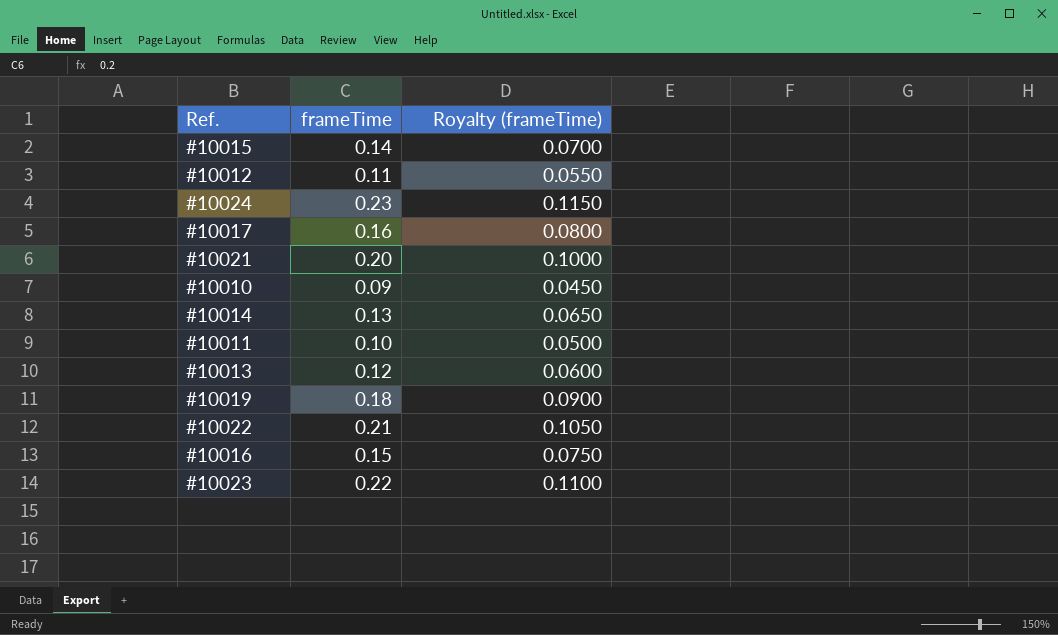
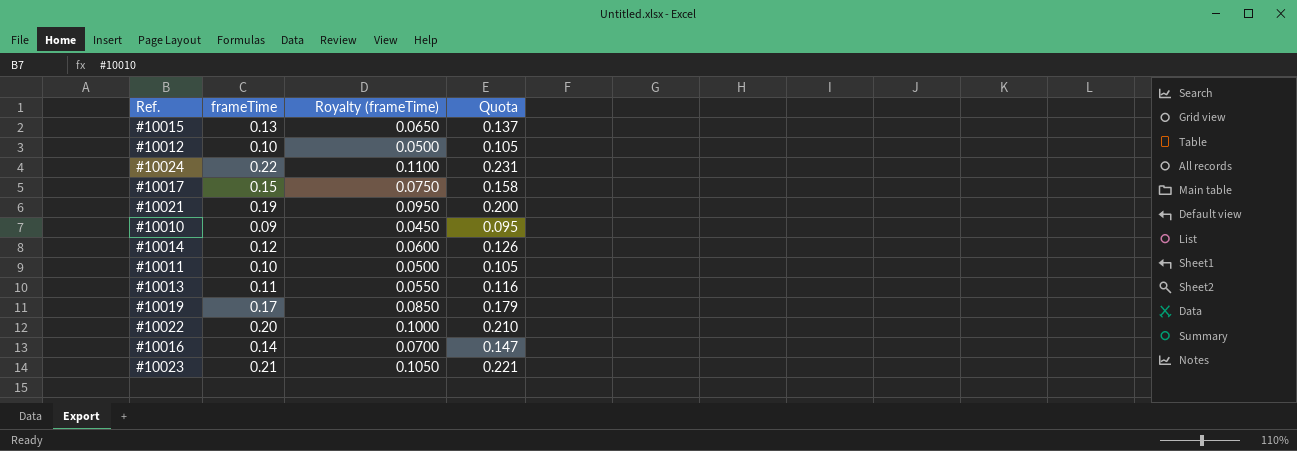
column Quota | formula: none -> [frameTime] * 1.05
#10015 | frameTime: 0.14 -> 0.13
#10015 | Royalty (frameTime): 0.0700 -> 0.0650
#10012 | frameTime: 0.11 -> 0.10
#10012 | Royalty (frameTime): 0.0550 -> 0.0500
#10024 | frameTime: 0.23 -> 0.22
#10024 | Royalty (frameTime): 0.1150 -> 0.1100
#10017 | frameTime: 0.16 -> 0.15
#10017 | Royalty (frameTime): 0.0800 -> 0.0750
#10021 | frameTime: 0.20 -> 0.19
#10021 | Royalty (frameTime): 0.1000 -> 0.0950
#10014 | frameTime: 0.13 -> 0.12
#10014 | Royalty (frameTime): 0.0650 -> 0.0600
#10013 | frameTime: 0.12 -> 0.11
#10013 | Royalty (frameTime): 0.0600 -> 0.0550
#10019 | frameTime: 0.18 -> 0.17
#10019 | Royalty (frameTime): 0.0900 -> 0.0850
#10022 | frameTime: 0.21 -> 0.20
#10022 | Royalty (frameTime): 0.1050 -> 0.1000
#10016 | frameTime: 0.15 -> 0.14
#10016 | Royalty (frameTime): 0.0750 -> 0.0700
#10023 | frameTime: 0.22 -> 0.21
#10023 | Royalty (frameTime): 0.1100 -> 0.1050

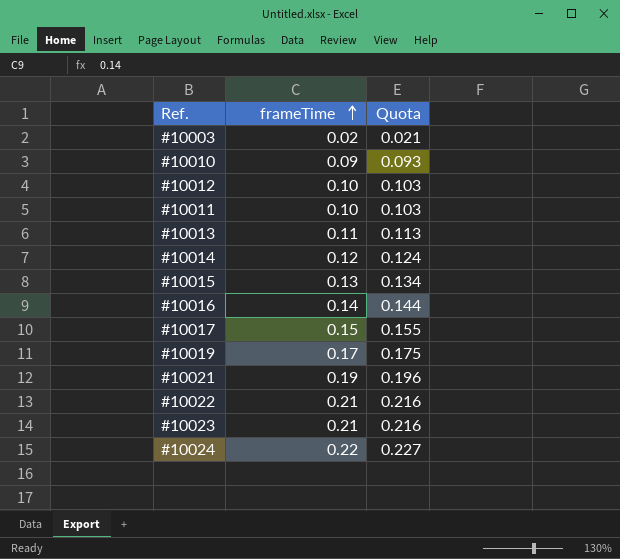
row order: none -> frameTime ascending
column Royalty (frameTime) | formula: [frameTime] * 0.5 -> none
column Quota | formula: [frameTime] * 1.05 -> [frameTime] * 1.03
row #10003: none -> 0.02 | 0.021
#10022 | frameTime: 0.20 -> 0.21

